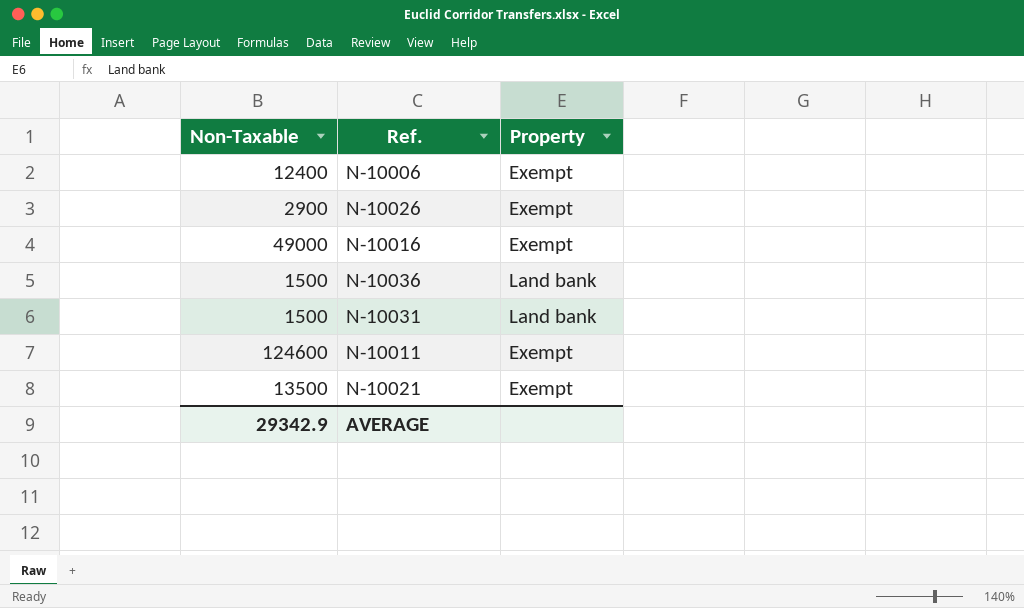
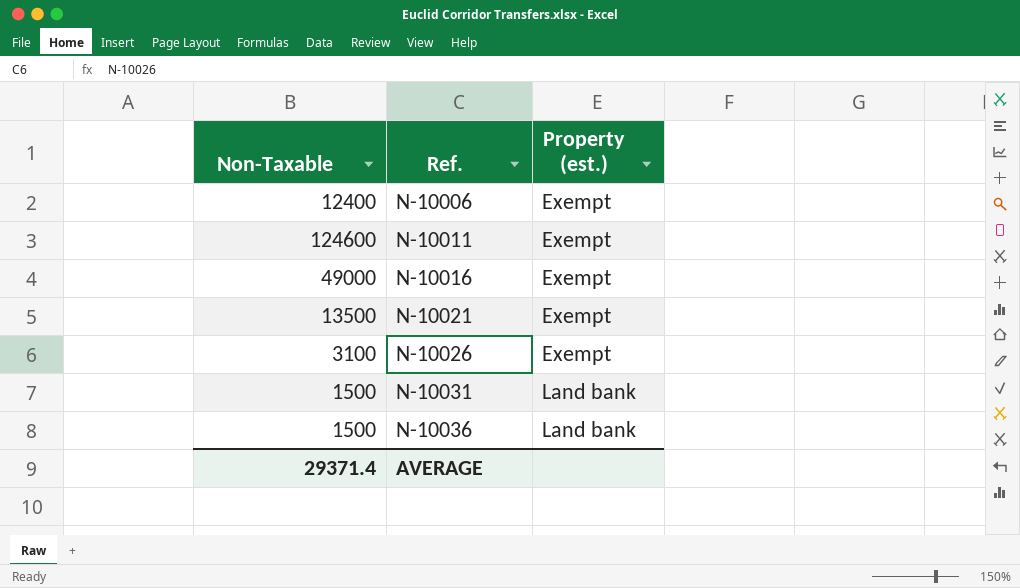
row order: none -> Ref. ascending
column name: Property -> Property (est.)
N-10026 | Non-Taxable: 2900 -> 3100
AVERAGE | Non-Taxable: 29342.9 -> 29371.4

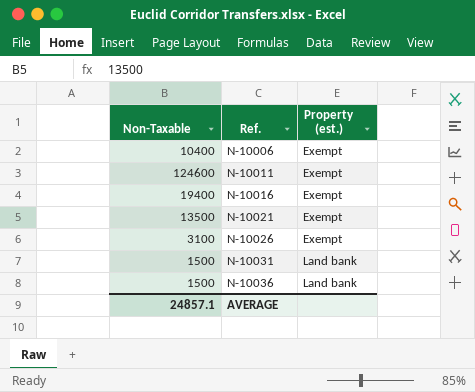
N-10006 | Non-Taxable: 12400 -> 10400
N-10016 | Non-Taxable: 49000 -> 19400
AVERAGE | Non-Taxable: 29371.4 -> 24857.1

